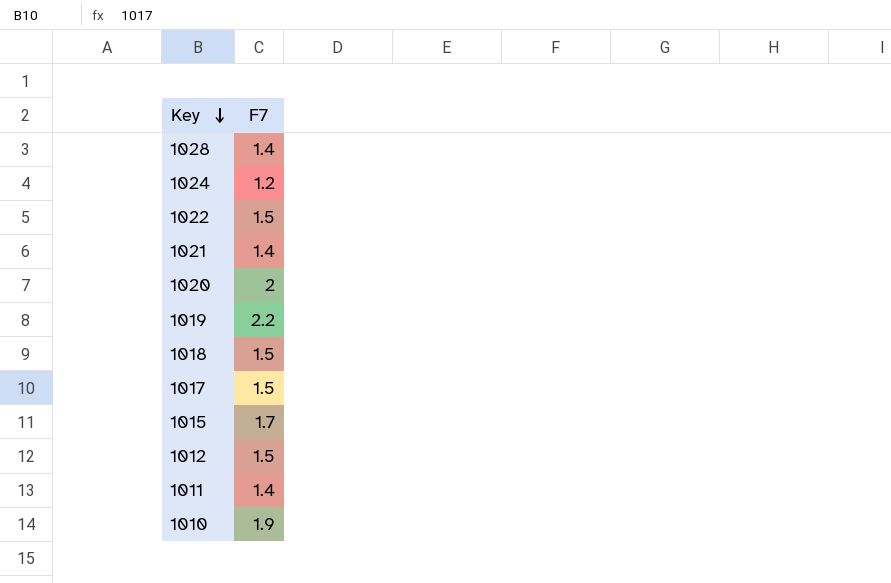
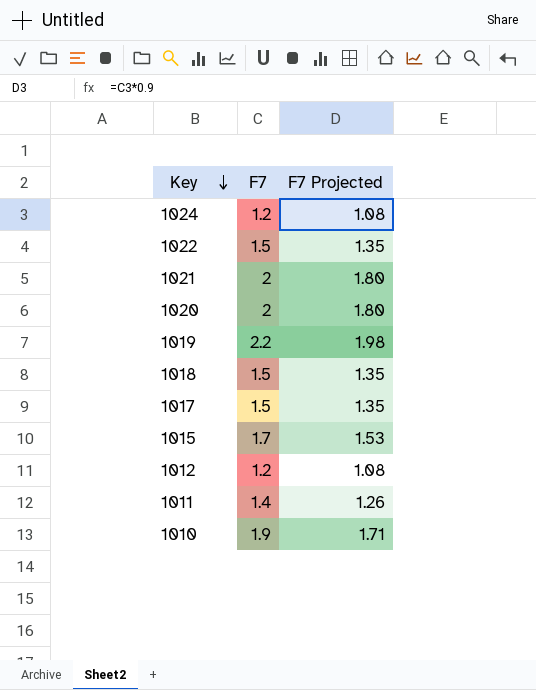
column F7 Projected | formula: none -> [F7] * 0.9
row 1028: 1.4 -> none
1021 | F7: 1.4 -> 2
1012 | F7: 1.5 -> 1.2

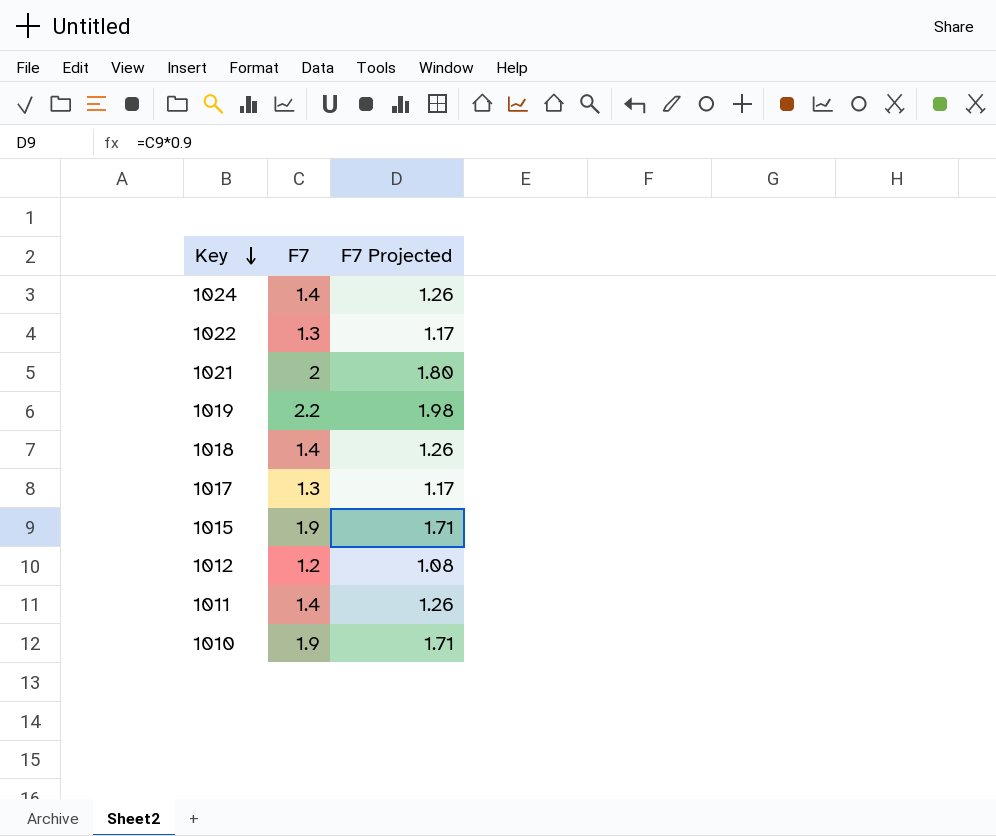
row 1020: 2 | 1.80 -> none
1024 | F7: 1.2 -> 1.4
1024 | F7 Projected: 1.08 -> 1.26
1022 | F7: 1.5 -> 1.3
1022 | F7 Projected: 1.35 -> 1.17
1018 | F7: 1.5 -> 1.4
1018 | F7 Projected: 1.35 -> 1.26
1017 | F7: 1.5 -> 1.3
1017 | F7 Projected: 1.35 -> 1.17
1015 | F7: 1.7 -> 1.9
1015 | F7 Projected: 1.53 -> 1.71

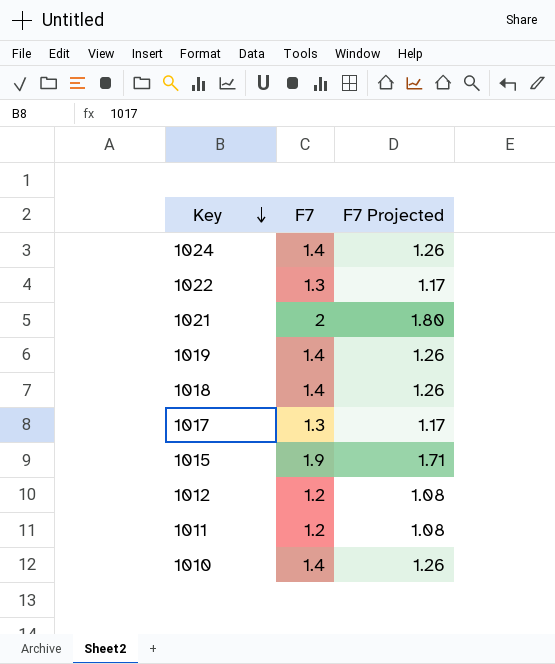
1019 | F7: 2.2 -> 1.4
1019 | F7 Projected: 1.98 -> 1.26
1011 | F7: 1.4 -> 1.2
1011 | F7 Projected: 1.26 -> 1.08
1010 | F7: 1.9 -> 1.4
1010 | F7 Projected: 1.71 -> 1.26

